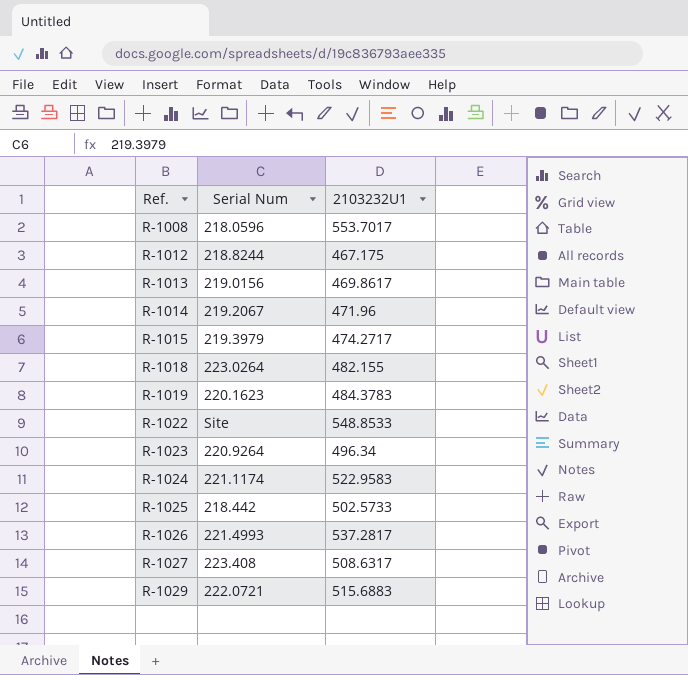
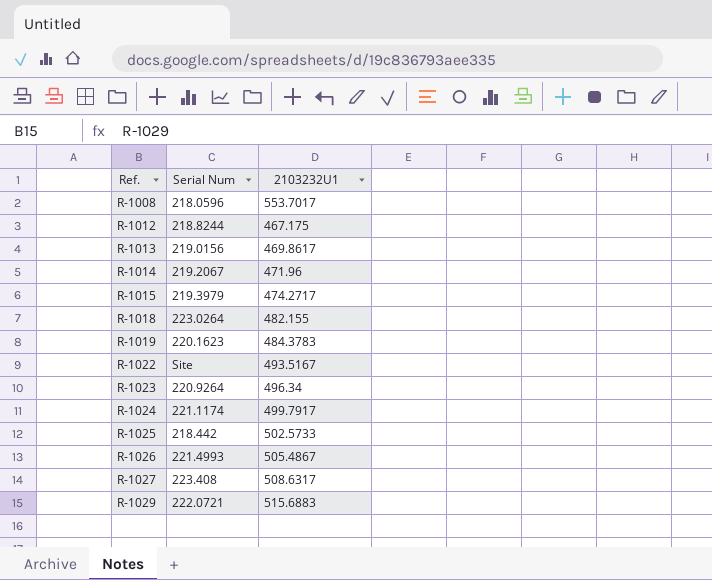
R-1022 | 2103232U1: 548.8533 -> 493.5167
R-1024 | 2103232U1: 522.9583 -> 499.7917
R-1026 | 2103232U1: 537.2817 -> 505.4867

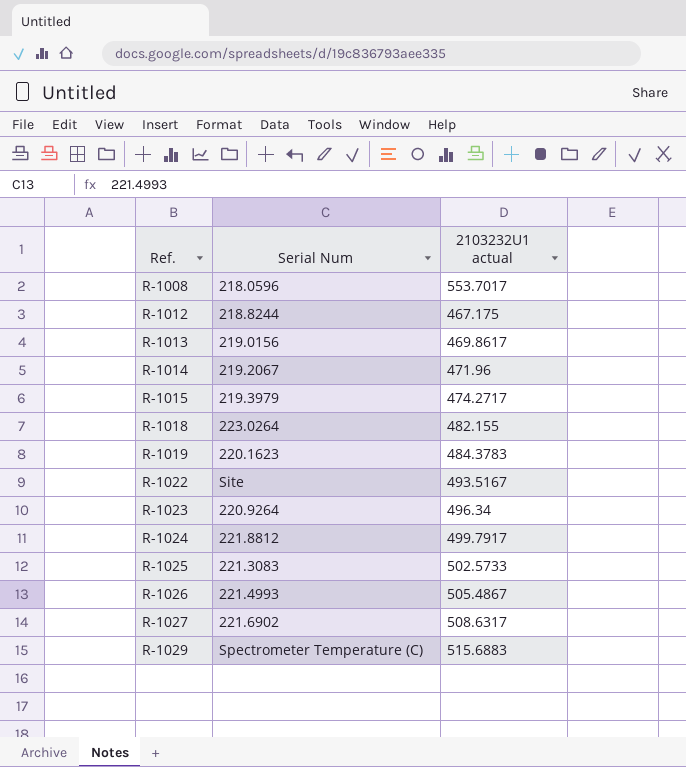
column name: 2103232U1 -> 2103232U1 actual
R-1024 | Serial Num: 221.1174 -> 221.8812
R-1025 | Serial Num: 218.442 -> 221.3083
R-1027 | Serial Num: 223.408 -> 221.6902
R-1029 | Serial Num: 222.0721 -> Spectrometer Temperature (C)

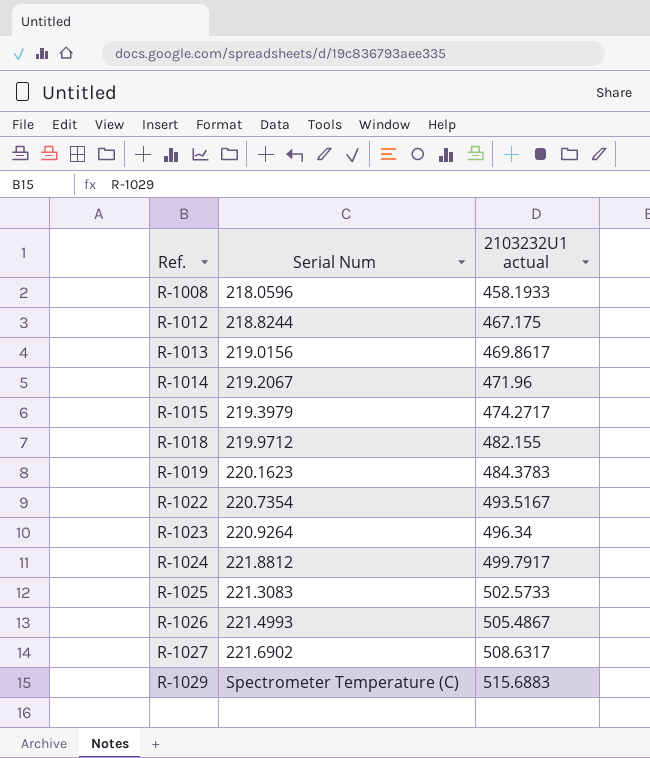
R-1008 | 2103232U1 actual: 553.7017 -> 458.1933
R-1018 | Serial Num: 223.0264 -> 219.9712
R-1022 | Serial Num: Site -> 220.7354

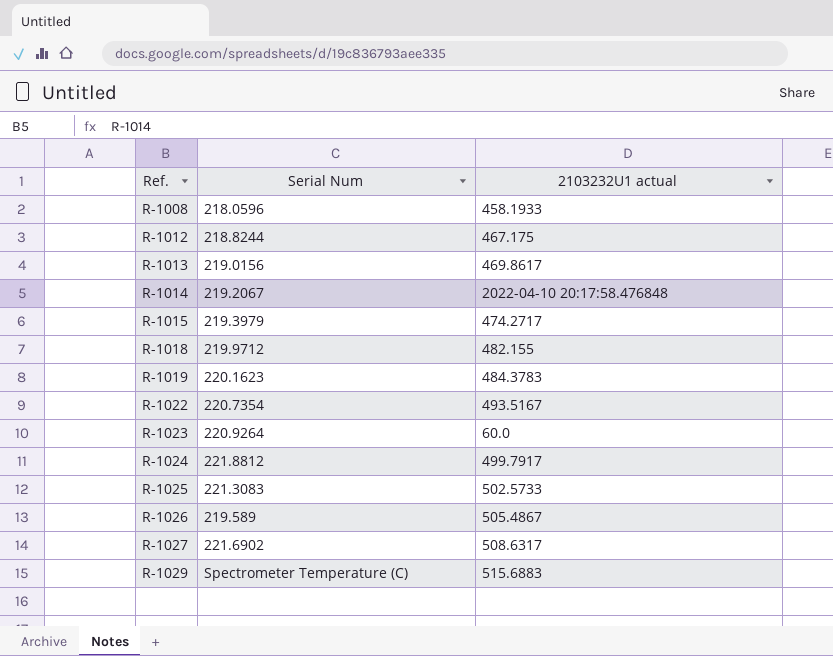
R-1014 | 2103232U1 actual: 471.96 -> 2022-04-10 20:17:58.476848
R-1023 | 2103232U1 actual: 496.34 -> 60.0
R-1026 | Serial Num: 221.4993 -> 219.589

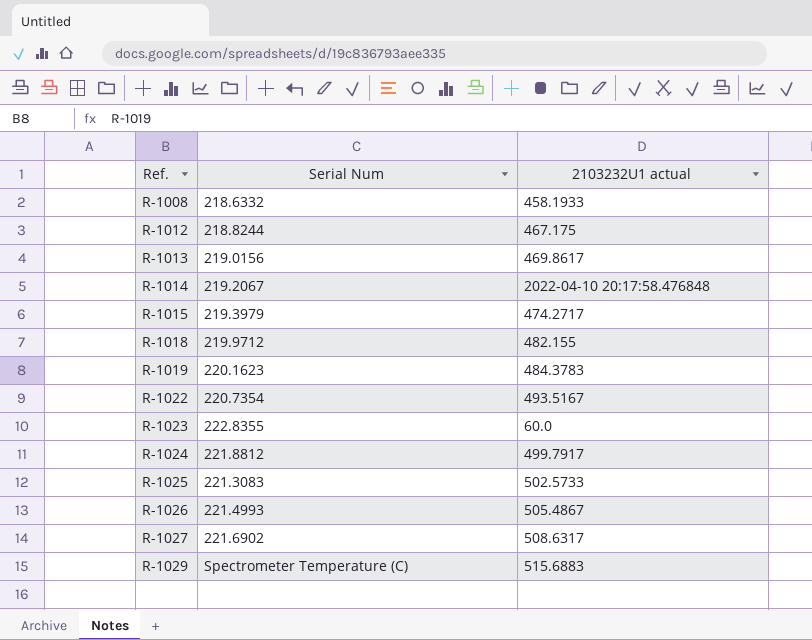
R-1008 | Serial Num: 218.0596 -> 218.6332
R-1023 | Serial Num: 220.9264 -> 222.8355
R-1026 | Serial Num: 219.589 -> 221.4993

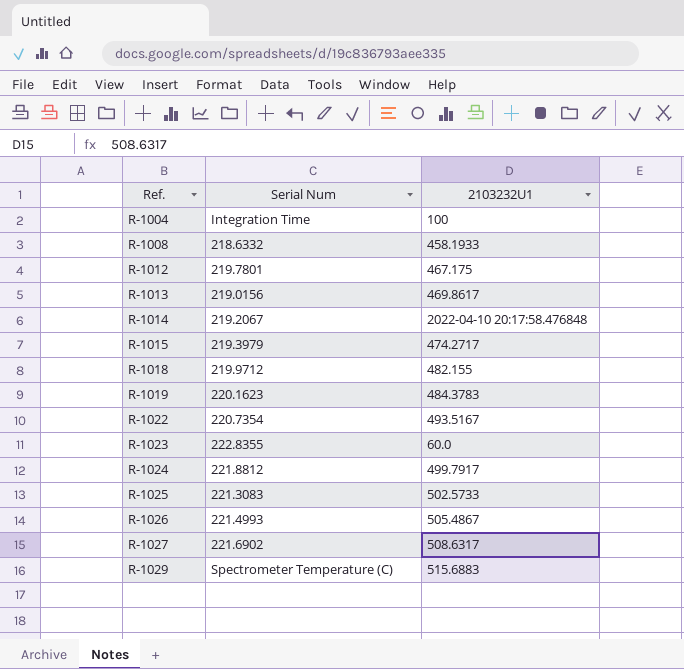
column name: 2103232U1 actual -> 2103232U1
row R-1004: none -> Integration Time | 100
R-1012 | Serial Num: 218.8244 -> 219.7801

